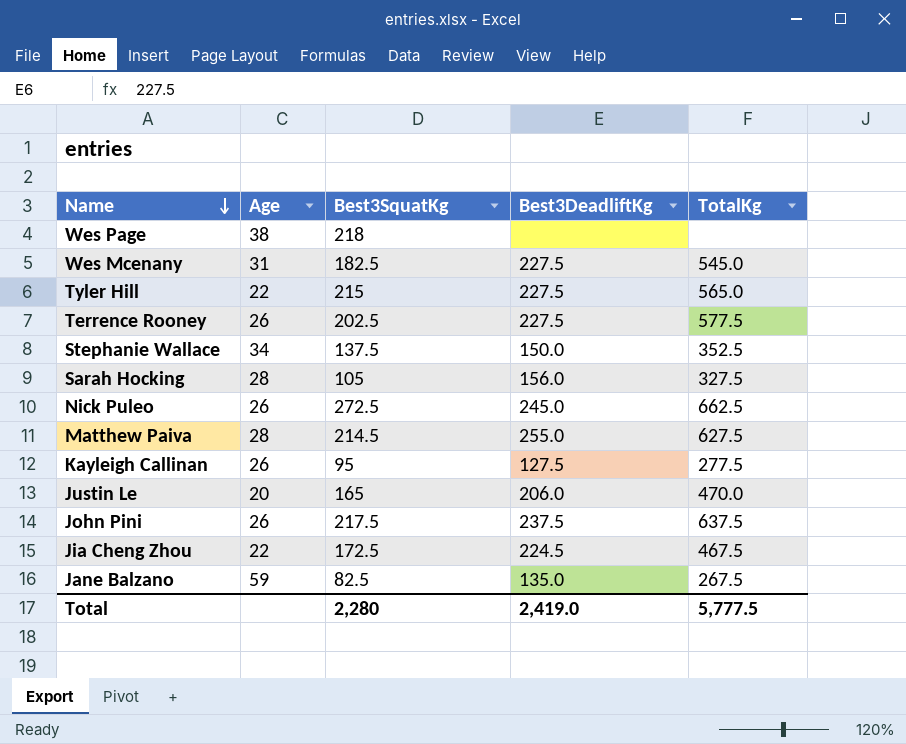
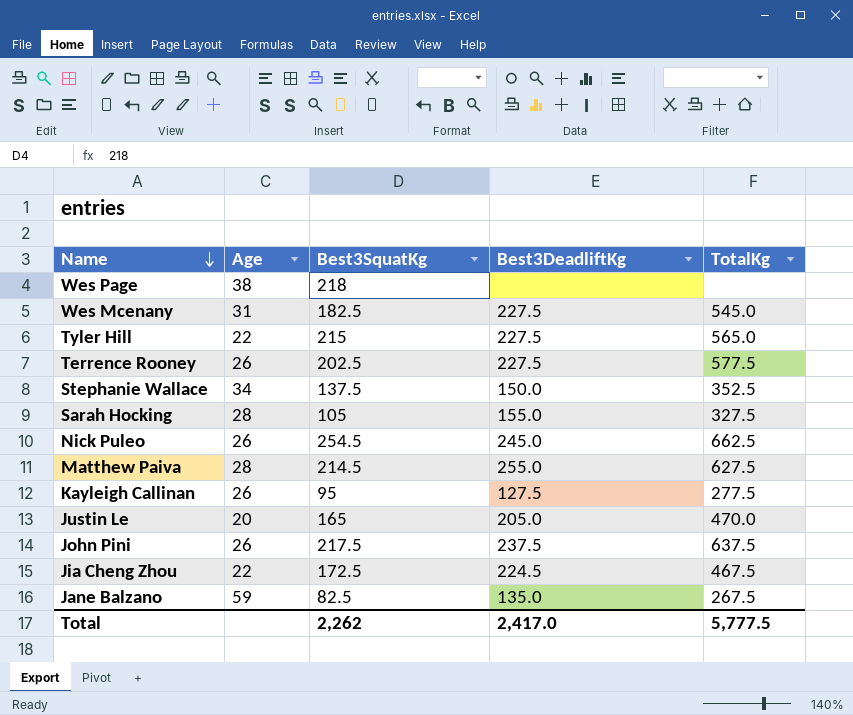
Sarah Hocking | Best3DeadliftKg: 156.0 -> 155.0
Nick Puleo | Best3SquatKg: 272.5 -> 254.5
Justin Le | Best3DeadliftKg: 206.0 -> 205.0
Total | Best3SquatKg: 2,280 -> 2,262
Total | Best3DeadliftKg: 2,419.0 -> 2,417.0

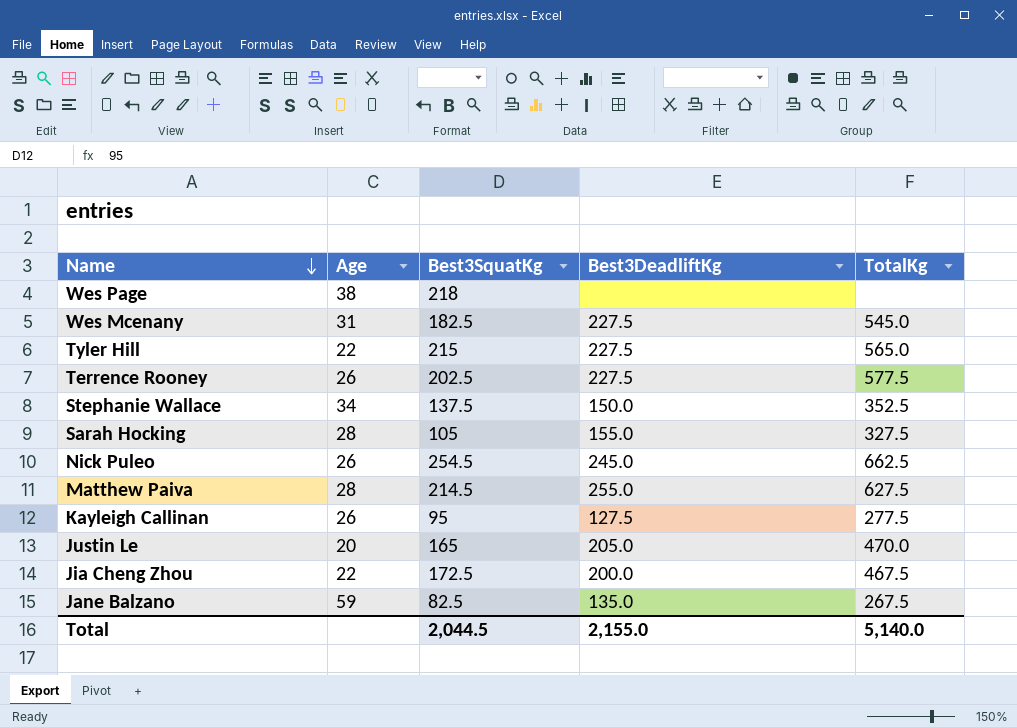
row John Pini: 26 | 217.5 | 237.5 | 637.5 -> none
Jia Cheng Zhou | Best3DeadliftKg: 224.5 -> 200.0
Total | Best3SquatKg: 2,262 -> 2,044.5
Total | Best3DeadliftKg: 2,417.0 -> 2,155.0
Total | TotalKg: 5,777.5 -> 5,140.0

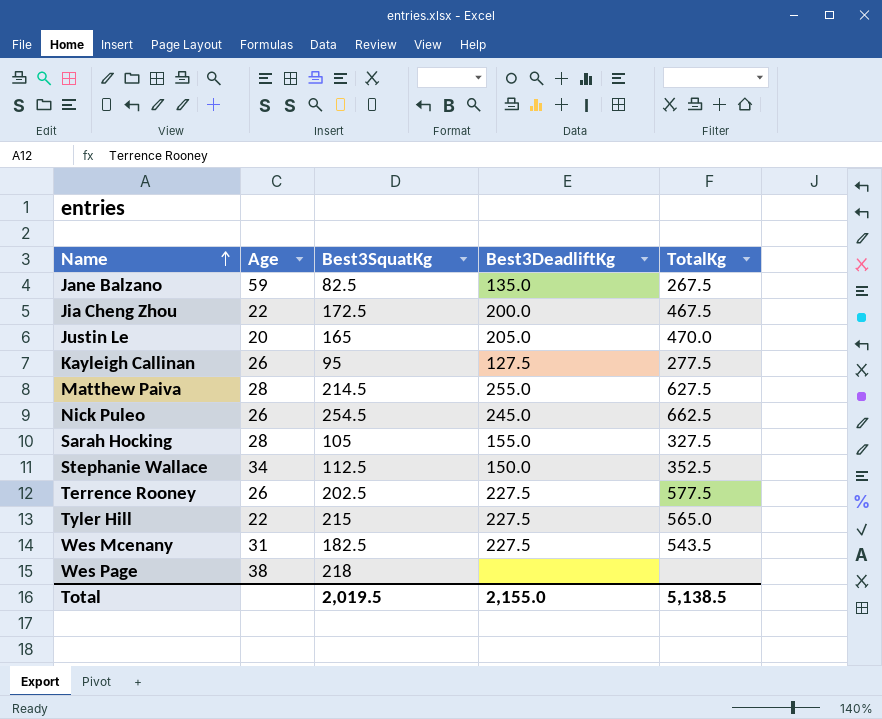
row order: Name descending -> Name ascending
Stephanie Wallace | Best3SquatKg: 137.5 -> 112.5
Wes Mcenany | TotalKg: 545.0 -> 543.5
Total | Best3SquatKg: 2,044.5 -> 2,019.5
Total | TotalKg: 5,140.0 -> 5,138.5

